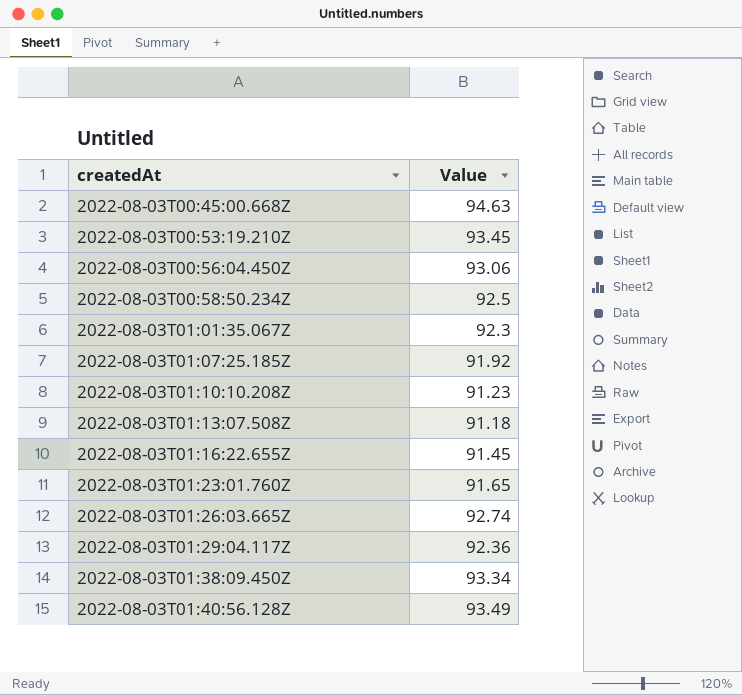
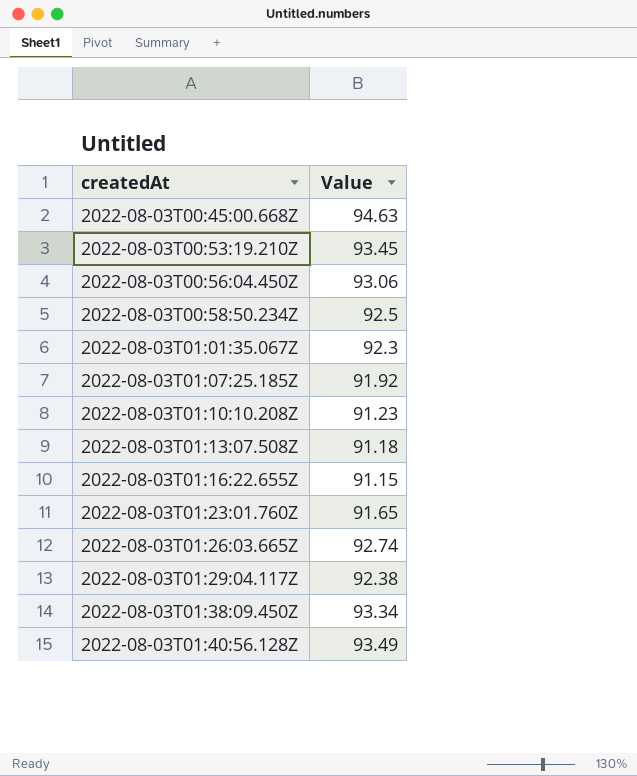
2022-08-03T01:16:22.655Z | Value: 91.45 -> 91.15
2022-08-03T01:29:04.117Z | Value: 92.36 -> 92.38

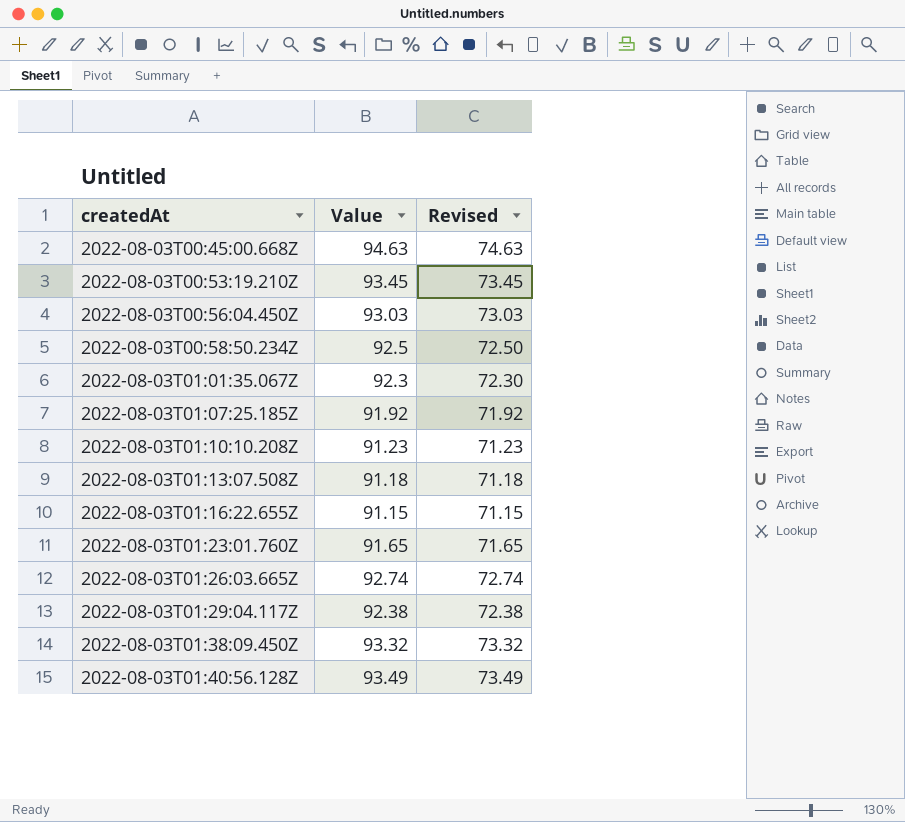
column Revised | formula: none -> [Value] - 20
2022-08-03T00:56:04.450Z | Value: 93.06 -> 93.03
2022-08-03T01:38:09.450Z | Value: 93.34 -> 93.32

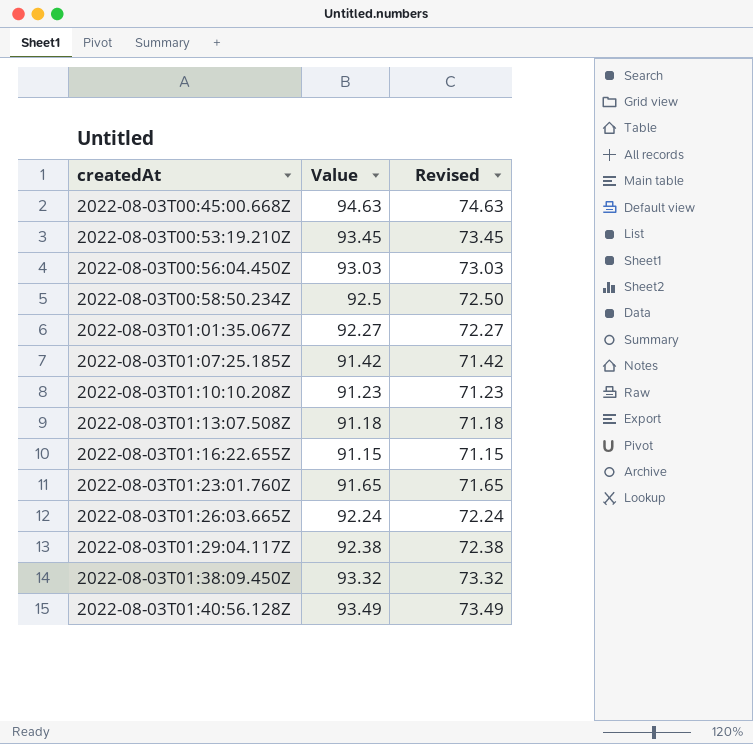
2022-08-03T01:01:35.067Z | Value: 92.3 -> 92.27
2022-08-03T01:01:35.067Z | Revised: 72.30 -> 72.27
2022-08-03T01:07:25.185Z | Value: 91.92 -> 91.42
2022-08-03T01:07:25.185Z | Revised: 71.92 -> 71.42
2022-08-03T01:26:03.665Z | Value: 92.74 -> 92.24
2022-08-03T01:26:03.665Z | Revised: 72.74 -> 72.24

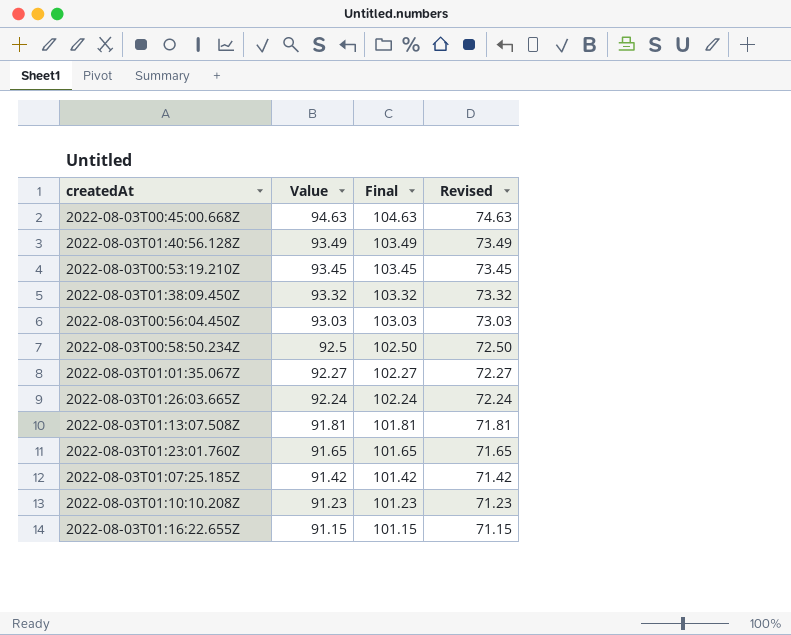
row order: createdAt ascending -> Value descending
column Final | formula: none -> [Value] + 10
row 2022-08-03T01:29:04.117Z: 92.38 | 72.38 -> none
2022-08-03T01:13:07.508Z | Value: 91.18 -> 91.81
2022-08-03T01:13:07.508Z | Revised: 71.18 -> 71.81

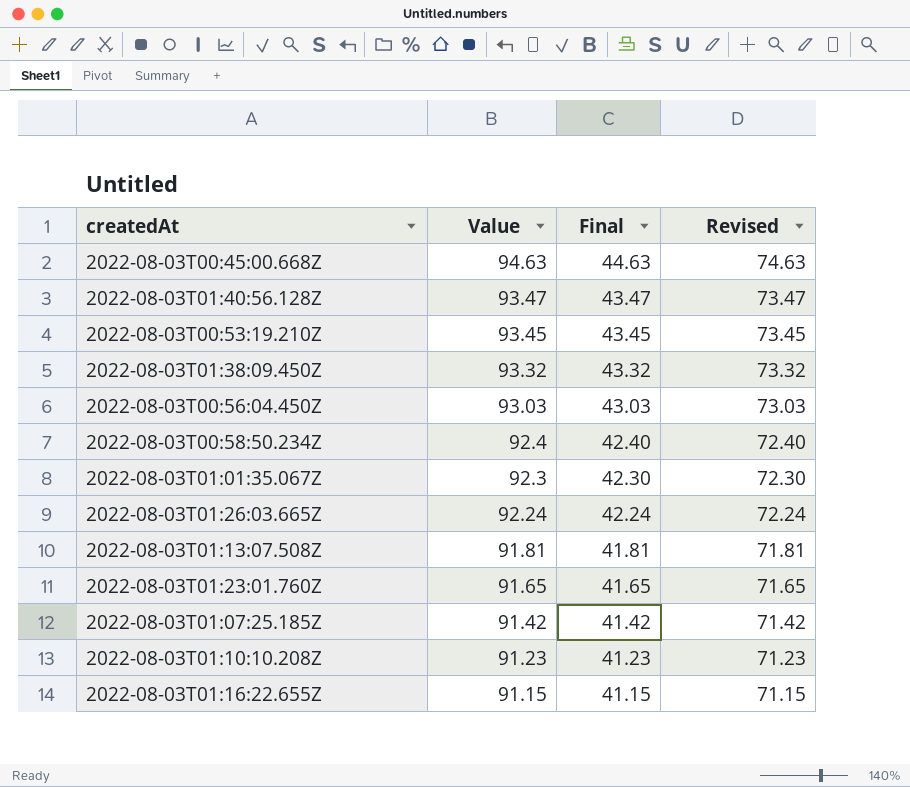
column Final | formula: [Value] + 10 -> [Value] - 50
2022-08-03T01:40:56.128Z | Value: 93.49 -> 93.47
2022-08-03T01:40:56.128Z | Revised: 73.49 -> 73.47
2022-08-03T00:58:50.234Z | Value: 92.5 -> 92.4
2022-08-03T00:58:50.234Z | Revised: 72.50 -> 72.40
2022-08-03T01:01:35.067Z | Value: 92.27 -> 92.3
2022-08-03T01:01:35.067Z | Revised: 72.27 -> 72.30

